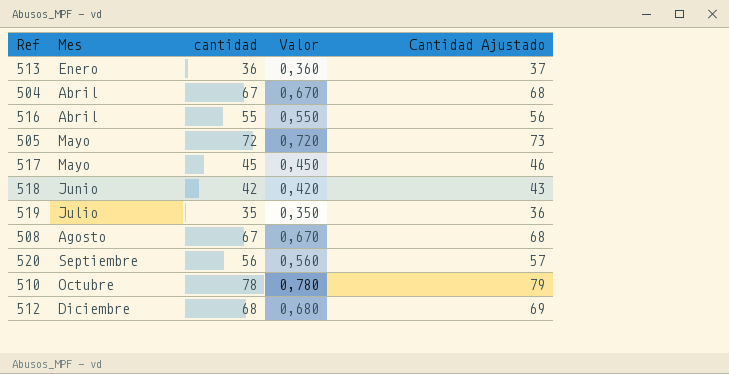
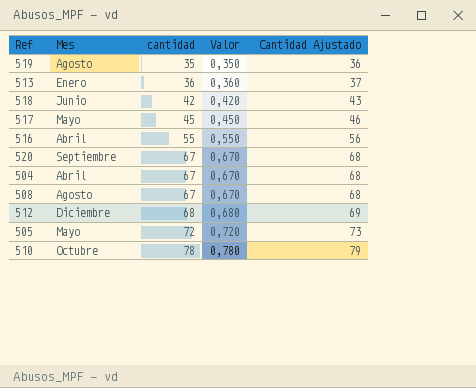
row order: Mes ascending -> cantidad ascending
519 | Mes: Julio -> Agosto
520 | cantidad: 56 -> 67
520 | Valor: 0,560 -> 0,670
520 | Cantidad Ajustado: 57 -> 68

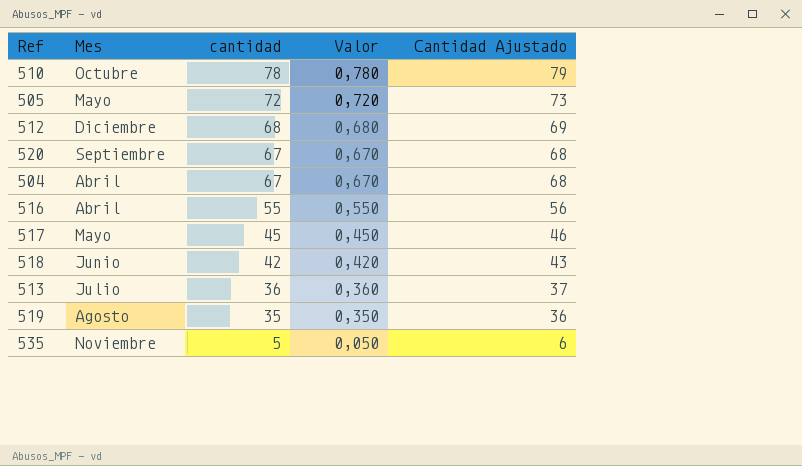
row order: cantidad ascending -> cantidad descending
row 508: Agosto | 67 | 0,670 | 68 -> none
513 | Mes: Enero -> Julio
row 535: none -> Noviembre | 5 | 0,050 | 6

